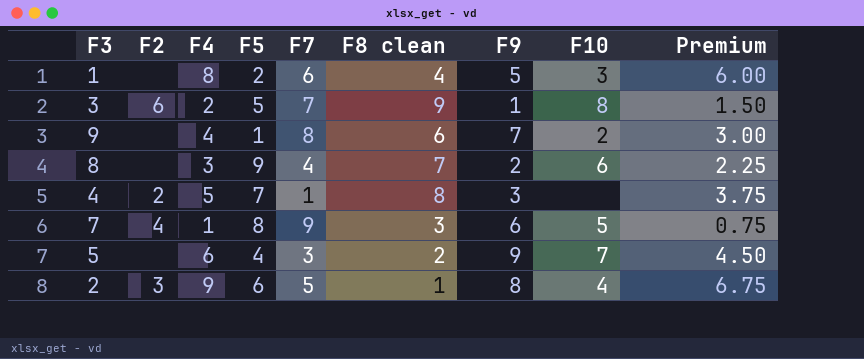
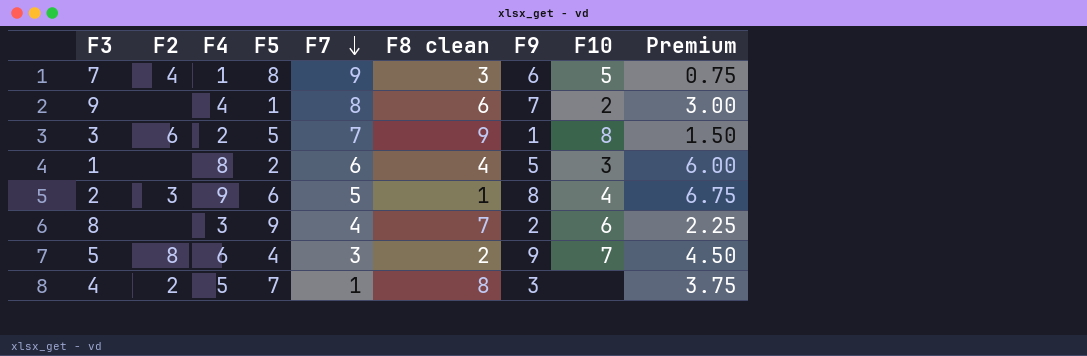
row order: none -> F7 descending
5 | F2: none -> 8

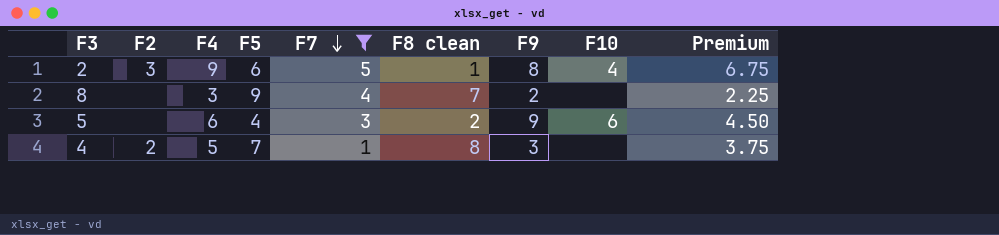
filter: none -> F7 <= 5
8 | F10: 6 -> none
5 | F2: 8 -> none
5 | F10: 7 -> 6

